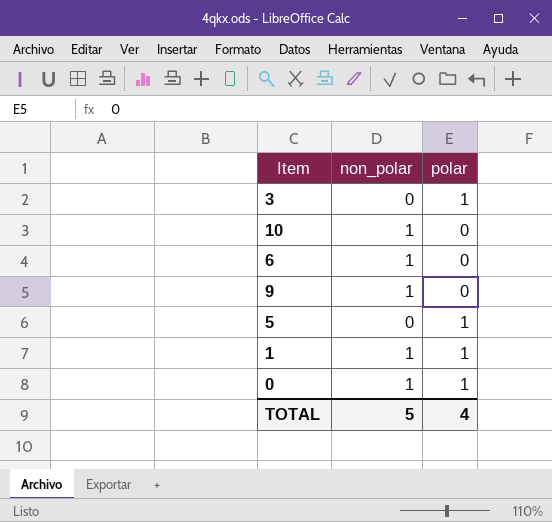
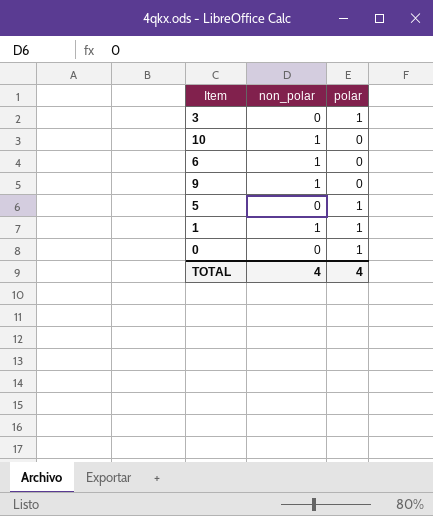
0 | non_polar: 1 -> 0
TOTAL | non_polar: 5 -> 4

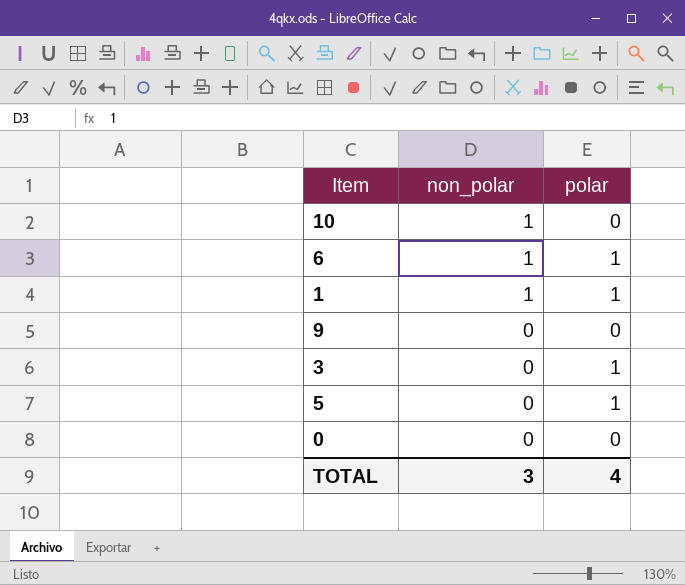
row order: none -> non_polar descending
6 | polar: 0 -> 1
9 | non_polar: 1 -> 0
0 | polar: 1 -> 0
TOTAL | non_polar: 4 -> 3

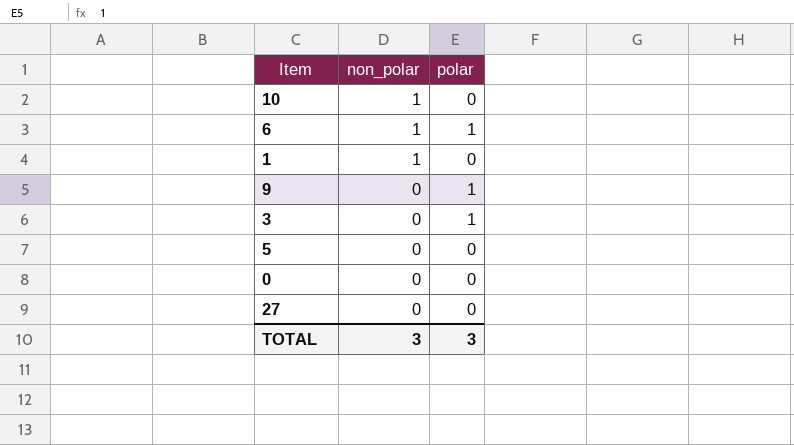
1 | polar: 1 -> 0
9 | polar: 0 -> 1
5 | polar: 1 -> 0
row 27: none -> 0 | 0
TOTAL | polar: 4 -> 3

